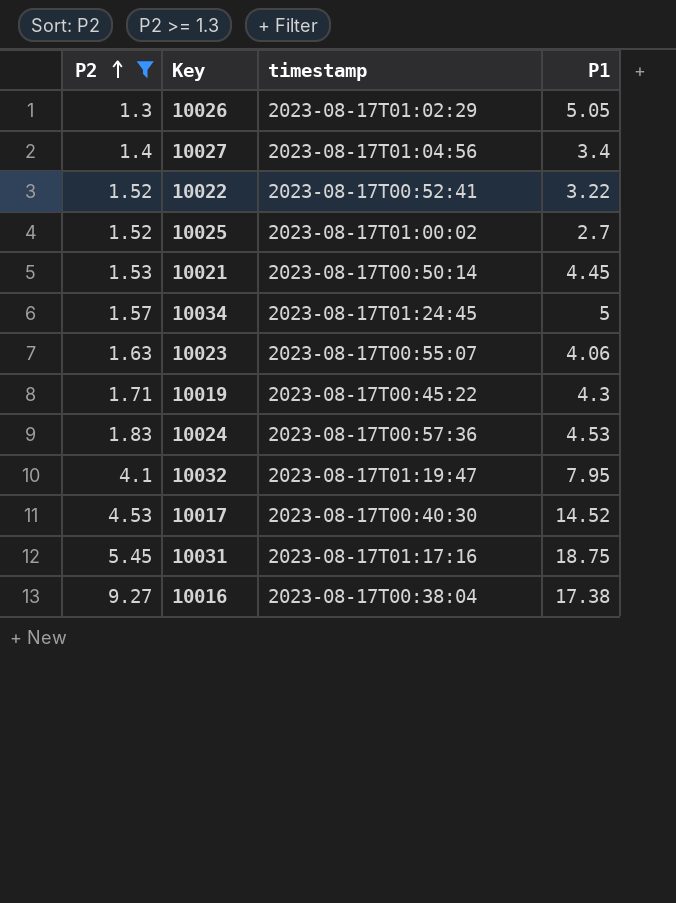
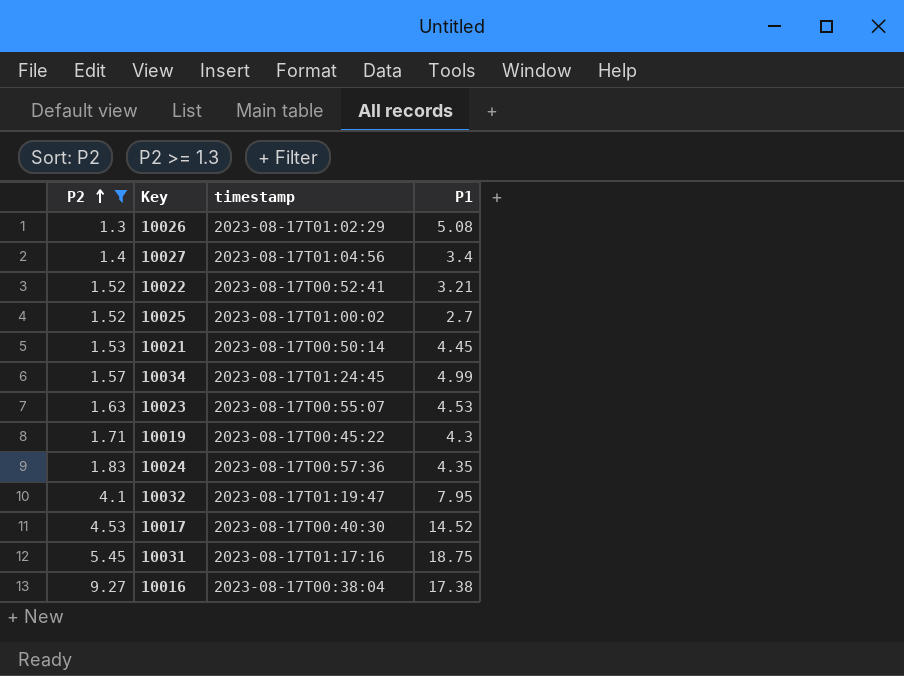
10026 | P1: 5.05 -> 5.08
10022 | P1: 3.22 -> 3.21
10034 | P1: 5 -> 4.99
10023 | P1: 4.06 -> 4.53
10024 | P1: 4.53 -> 4.35

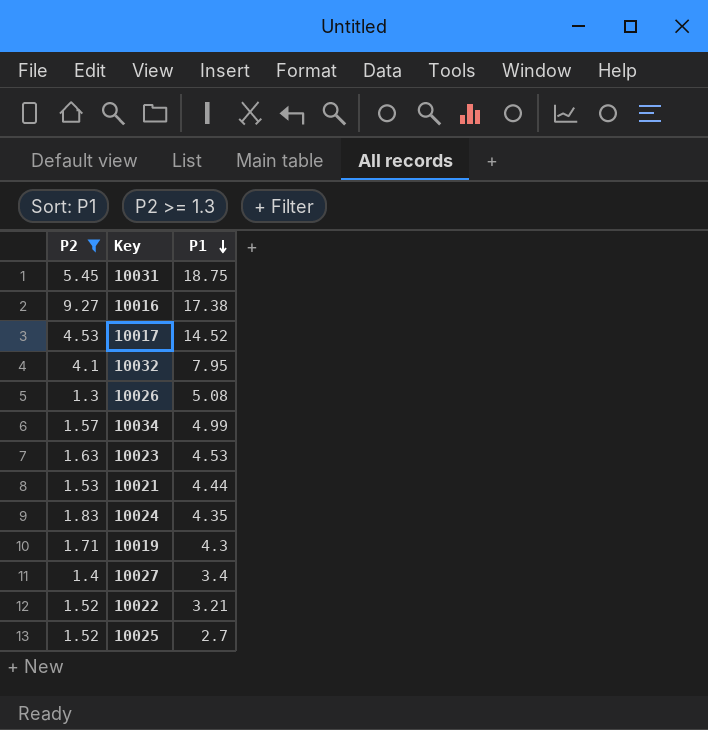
row order: P2 ascending -> P1 descending
column timestamp | position: 3 -> none
10021 | P1: 4.45 -> 4.44

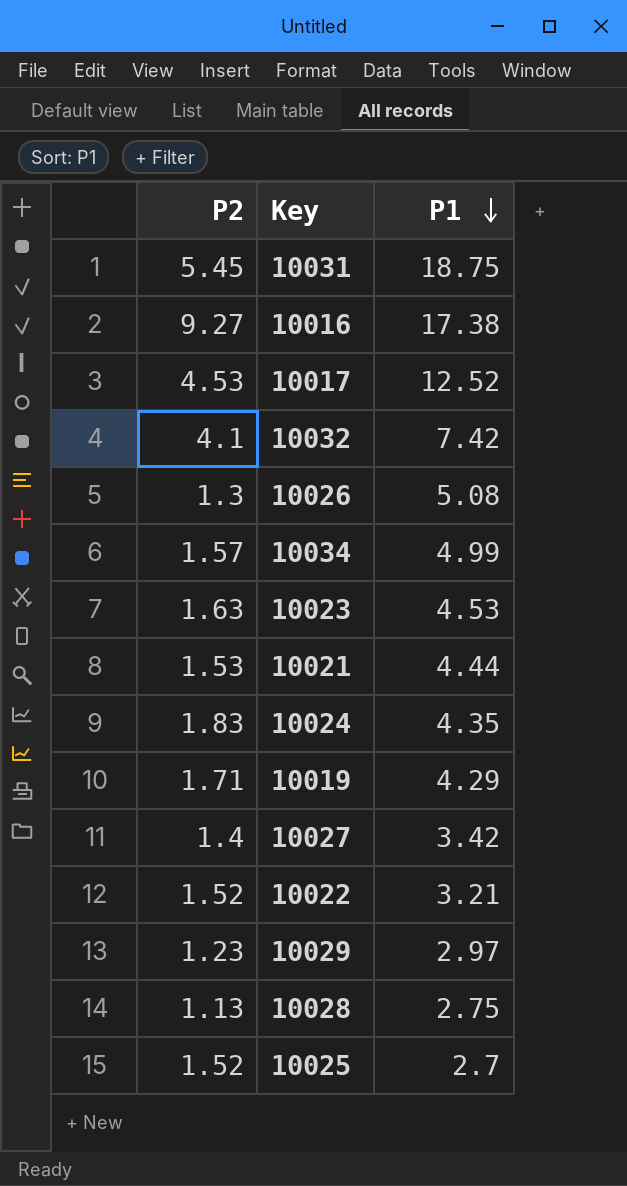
filter: P2 >= 1.3 -> none
10017 | P1: 14.52 -> 12.52
10032 | P1: 7.95 -> 7.42
10019 | P1: 4.3 -> 4.29
10027 | P1: 3.4 -> 3.42

